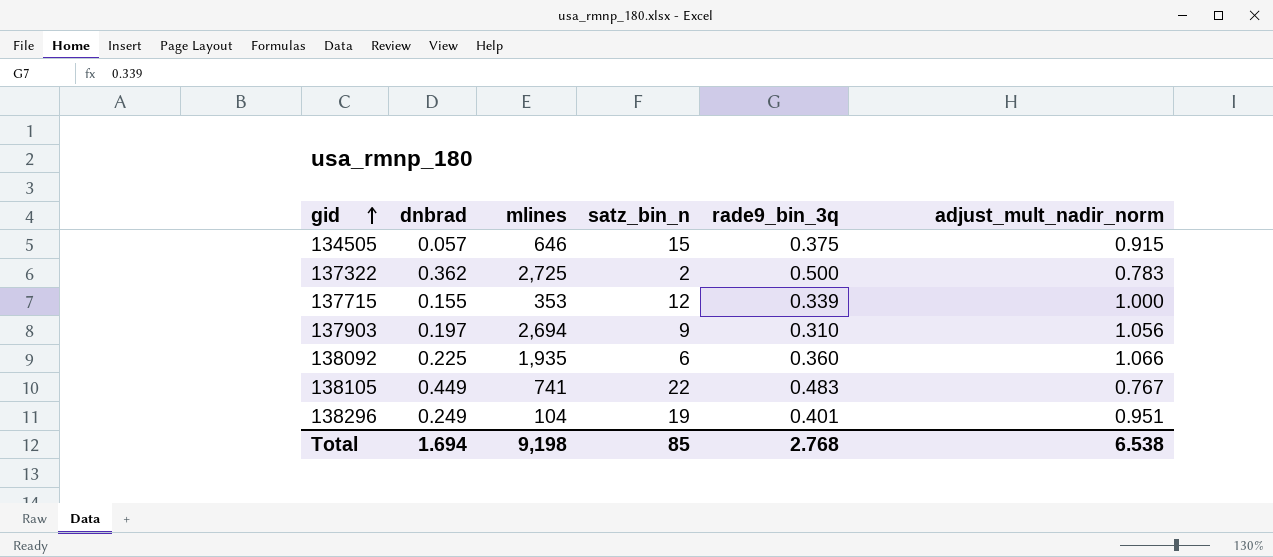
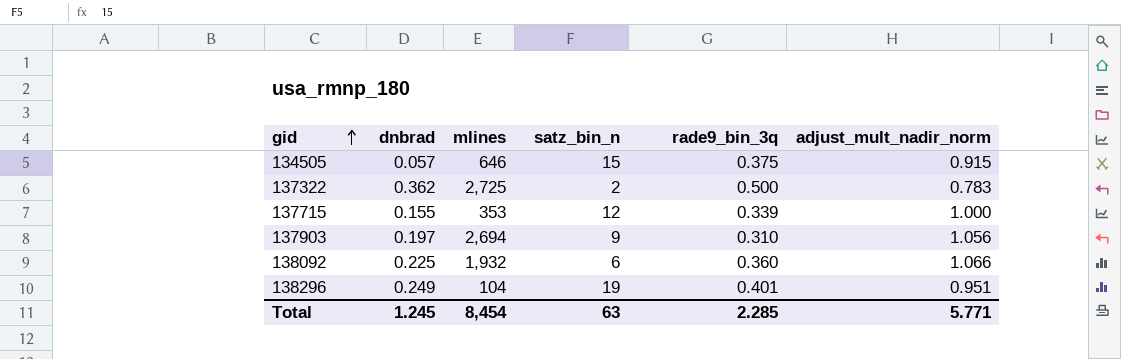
row 138105: 0.449 | 741 | 22 | 0.483 | 0.767 -> none
138092 | mlines: 1,935 -> 1,932
Total | dnbrad: 1.694 -> 1.245
Total | mlines: 9,198 -> 8,454
Total | satz_bin_n: 85 -> 63
Total | rade9_bin_3q: 2.768 -> 2.285
Total | adjust_mult_nadir_norm: 6.538 -> 5.771

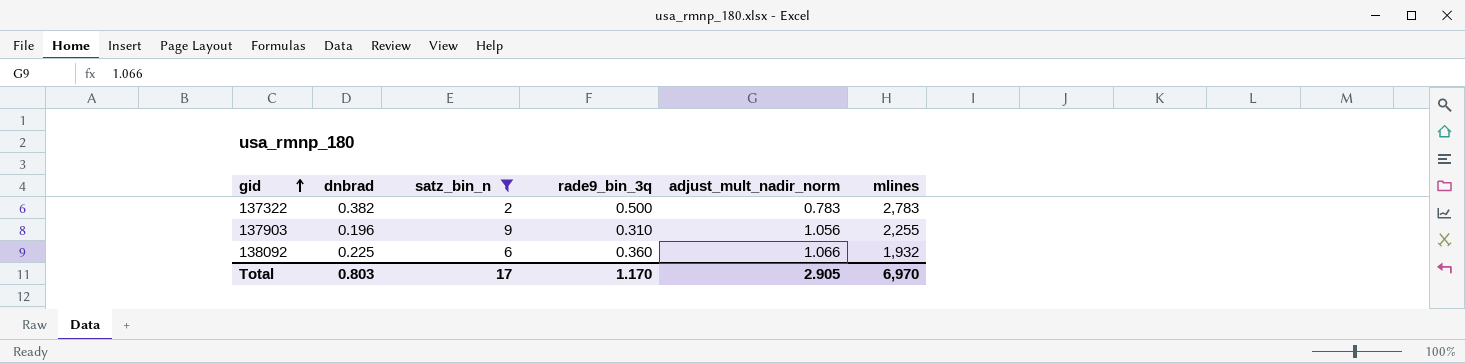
filter: none -> satz_bin_n <= 9
column mlines | position: 3 -> 6
137322 | dnbrad: 0.362 -> 0.382
137322 | mlines: 2,725 -> 2,783
137903 | dnbrad: 0.197 -> 0.196
137903 | mlines: 2,694 -> 2,255
Total | dnbrad: 1.245 -> 0.803
Total | satz_bin_n: 63 -> 17
Total | rade9_bin_3q: 2.285 -> 1.170
Total | adjust_mult_nadir_norm: 5.771 -> 2.905
Total | mlines: 8,454 -> 6,970

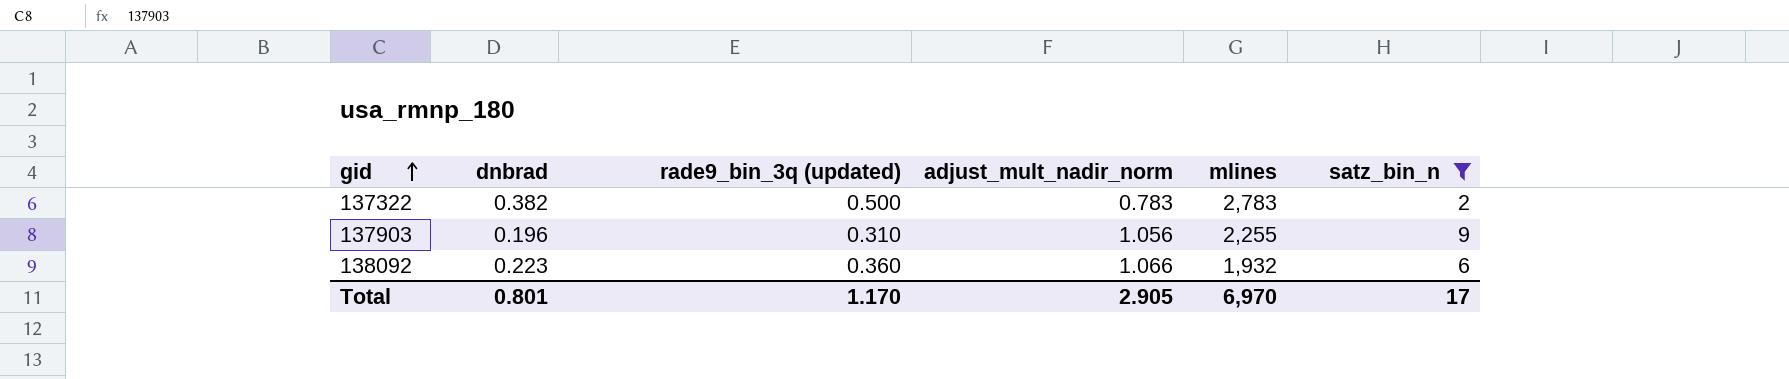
column name: rade9_bin_3q -> rade9_bin_3q (updated)
column satz_bin_n | position: 3 -> 6
138092 | dnbrad: 0.225 -> 0.223
Total | dnbrad: 0.803 -> 0.801

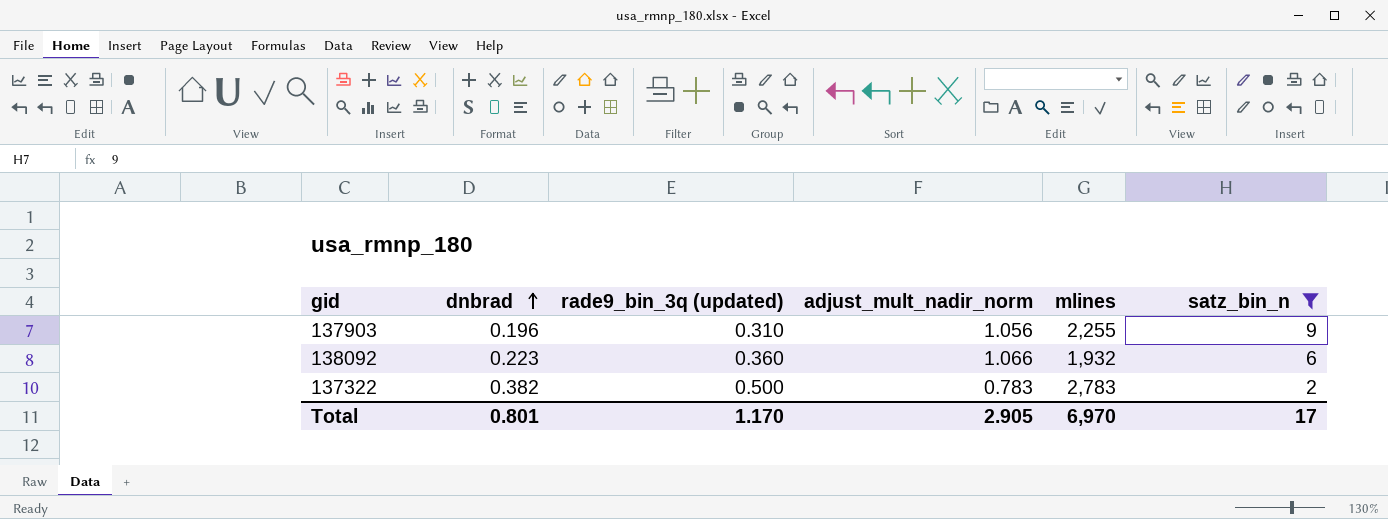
row order: gid ascending -> dnbrad ascending

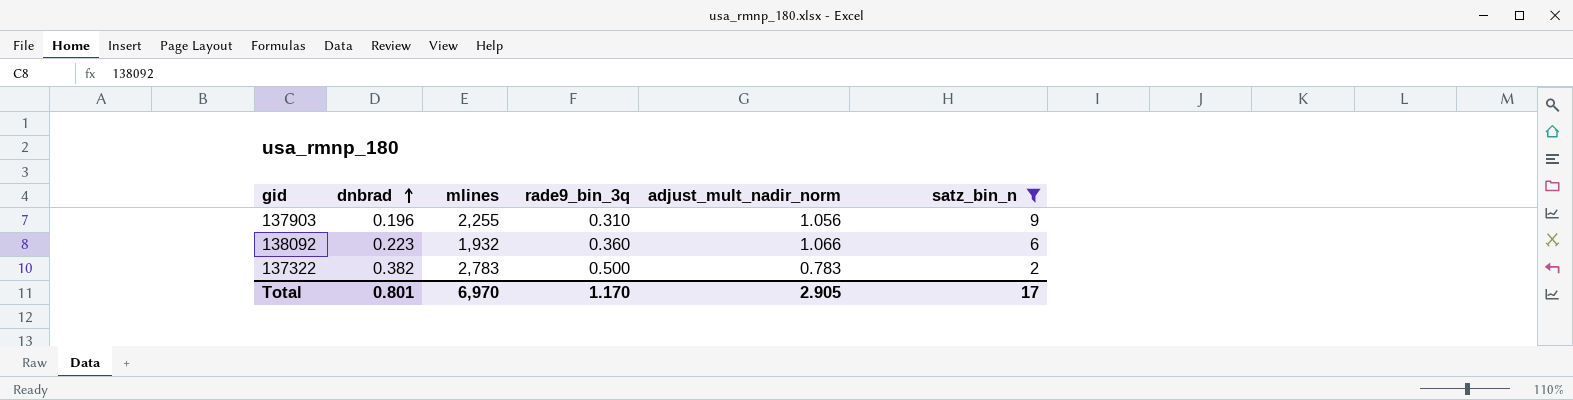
column mlines | position: 5 -> 3
column name: rade9_bin_3q (updated) -> rade9_bin_3q

